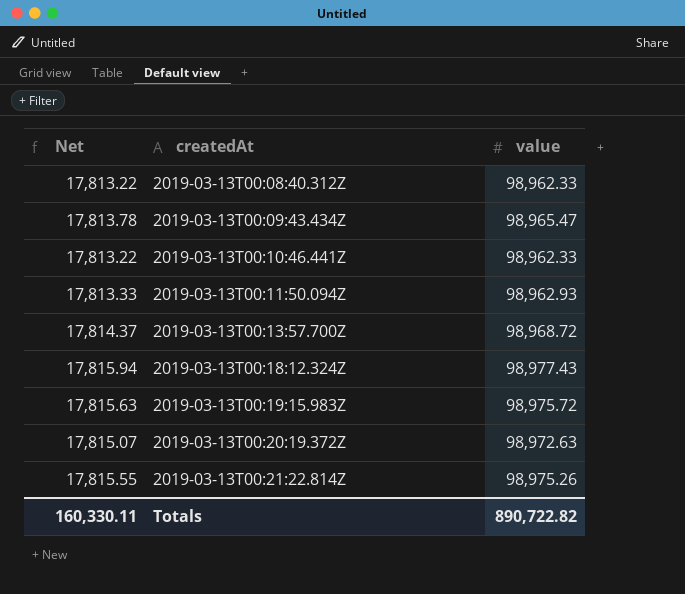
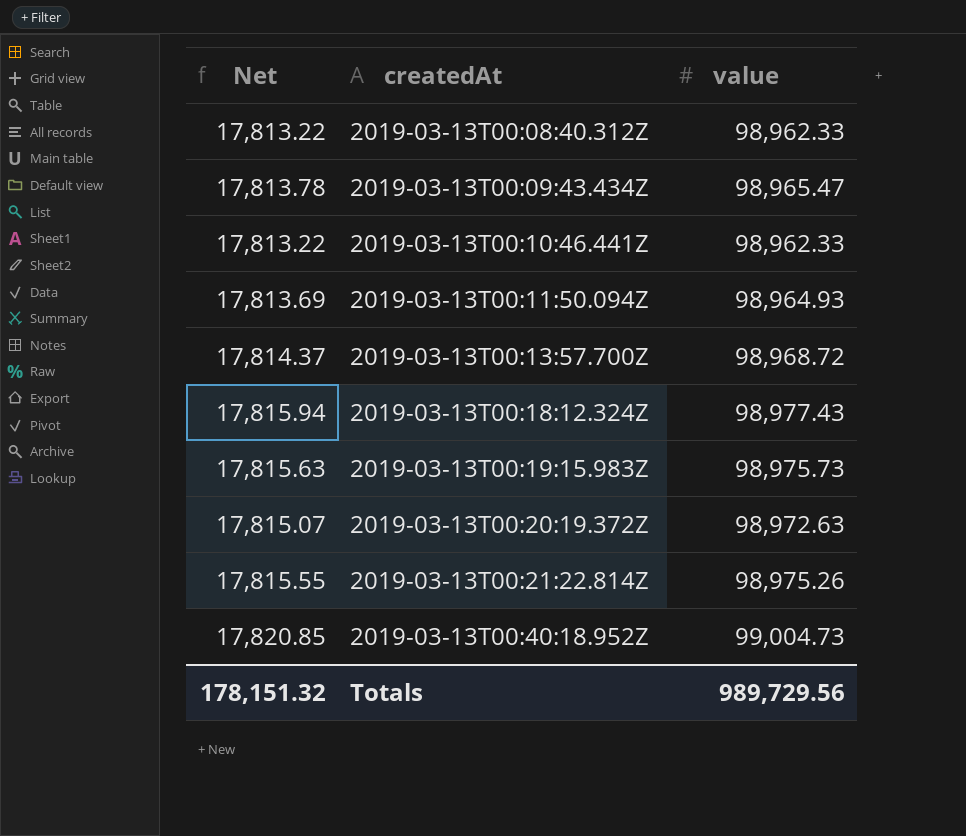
2019-03-13T00:11:50.094Z | Net: 17,813.33 -> 17,813.69
2019-03-13T00:11:50.094Z | value: 98,962.93 -> 98,964.93
2019-03-13T00:19:15.983Z | value: 98,975.72 -> 98,975.73
row 2019-03-13T00:40:18.952Z: none -> 17,820.85 | 99,004.73
Totals | Net: 160,330.11 -> 178,151.32
Totals | value: 890,722.82 -> 989,729.56

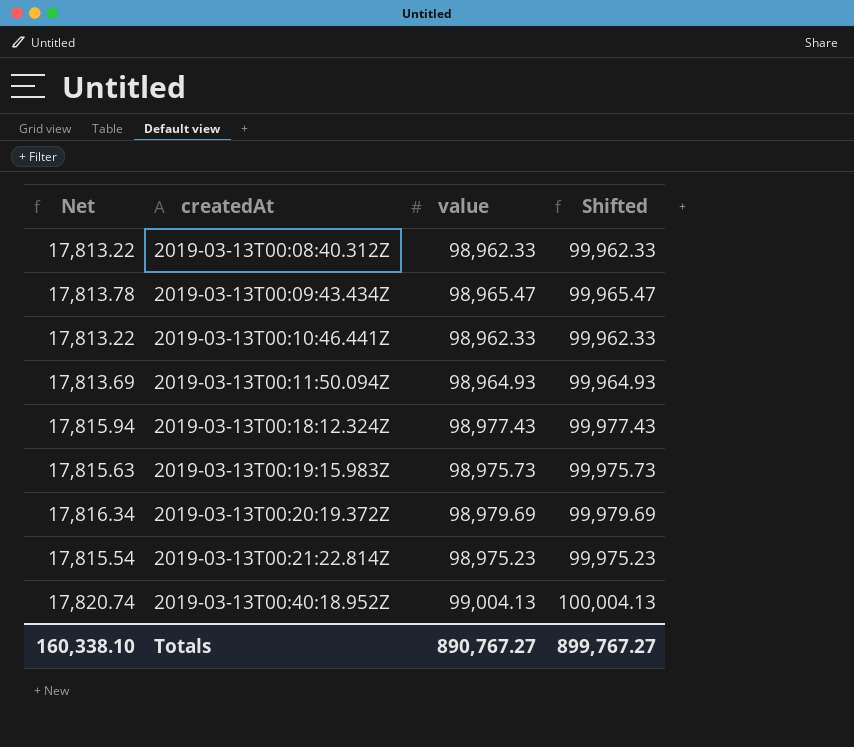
column Shifted | formula: none -> [value] + 1000
row 2019-03-13T00:13:57.700Z: 17,814.37 | 98,968.72 -> none
2019-03-13T00:20:19.372Z | Net: 17,815.07 -> 17,816.34
2019-03-13T00:20:19.372Z | value: 98,972.63 -> 98,979.69
2019-03-13T00:21:22.814Z | Net: 17,815.55 -> 17,815.54
2019-03-13T00:21:22.814Z | value: 98,975.26 -> 98,975.23
2019-03-13T00:40:18.952Z | Net: 17,820.85 -> 17,820.74
2019-03-13T00:40:18.952Z | value: 99,004.73 -> 99,004.13
Totals | Net: 178,151.32 -> 160,338.10
Totals | value: 989,729.56 -> 890,767.27

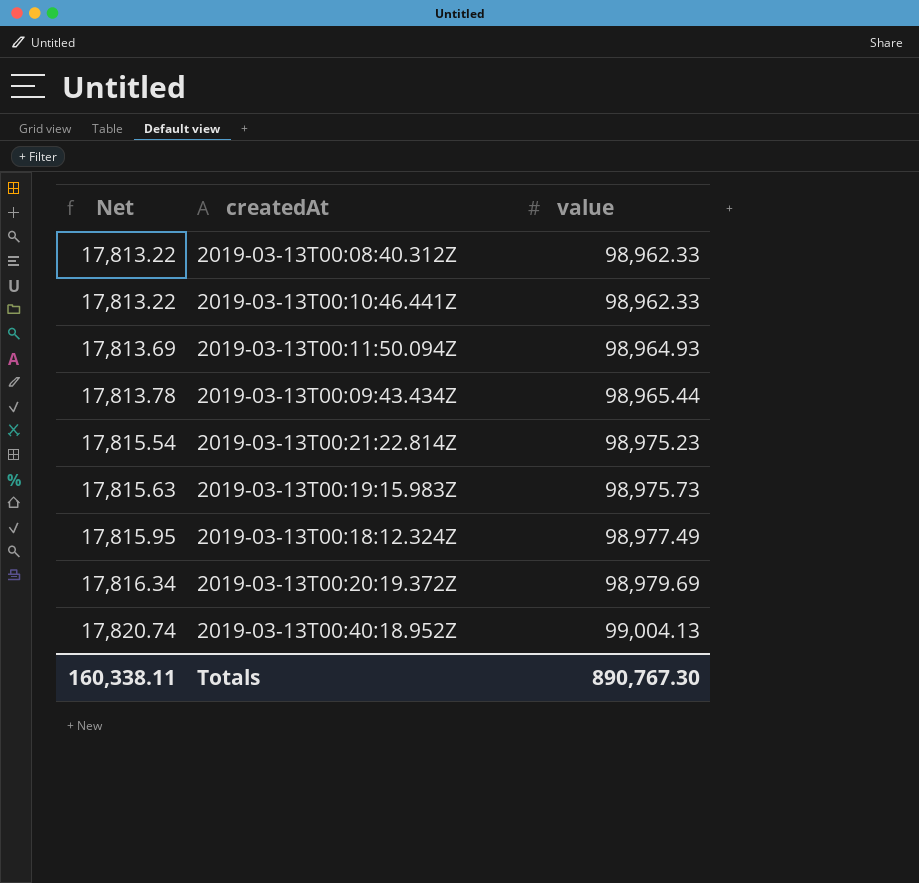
row order: createdAt ascending -> Net ascending
column Shifted | formula: [value] + 1000 -> none
2019-03-13T00:09:43.434Z | value: 98,965.47 -> 98,965.44
2019-03-13T00:18:12.324Z | Net: 17,815.94 -> 17,815.95
2019-03-13T00:18:12.324Z | value: 98,977.43 -> 98,977.49
Totals | Net: 160,338.10 -> 160,338.11
Totals | value: 890,767.27 -> 890,767.30

